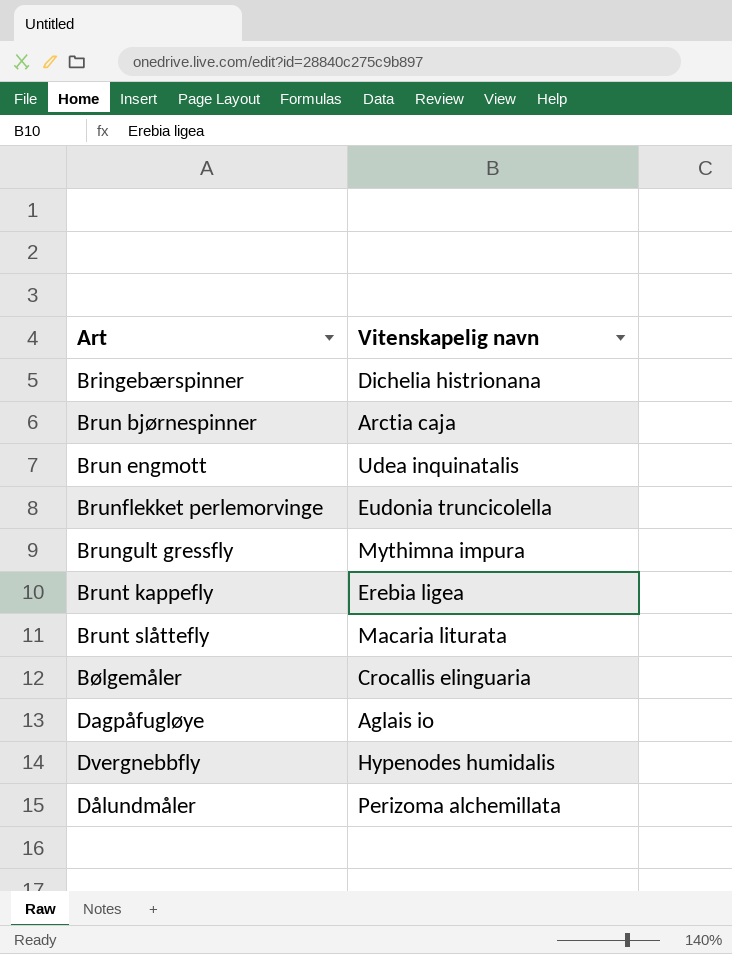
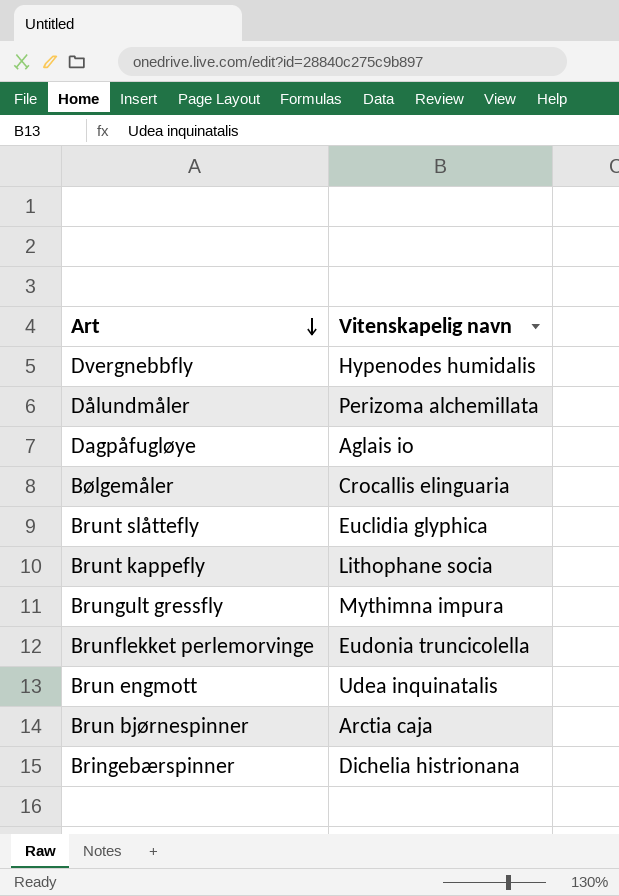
row order: none -> Art descending
Brunt slåttefly | Vitenskapelig navn: Macaria liturata -> Euclidia glyphica
Brunt kappefly | Vitenskapelig navn: Erebia ligea -> Lithophane socia

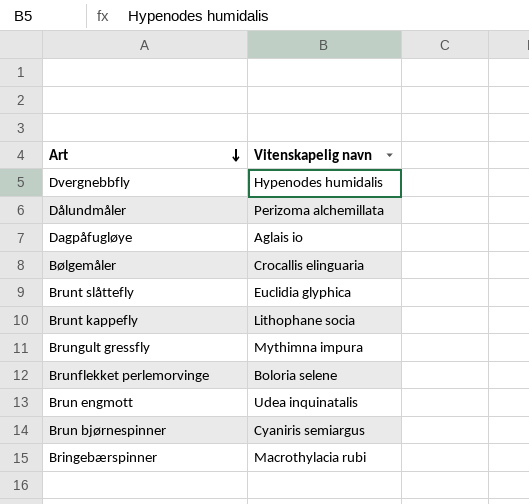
Brunflekket perlemorvinge | Vitenskapelig navn: Eudonia truncicolella -> Boloria selene
Brun bjørnespinner | Vitenskapelig navn: Arctia caja -> Cyaniris semiargus
Bringebærspinner | Vitenskapelig navn: Dichelia histrionana -> Macrothylacia rubi

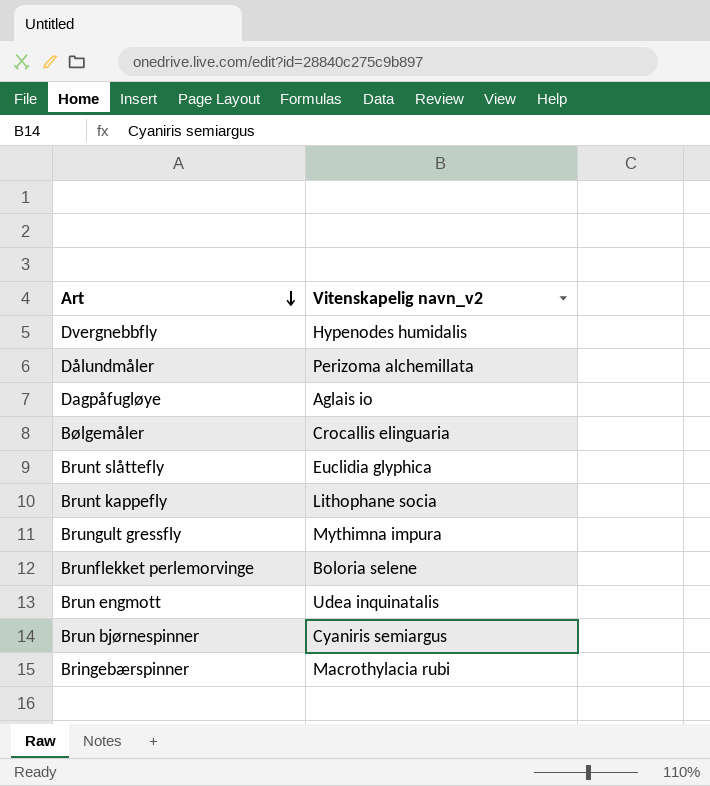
column name: Vitenskapelig navn -> Vitenskapelig navn_v2

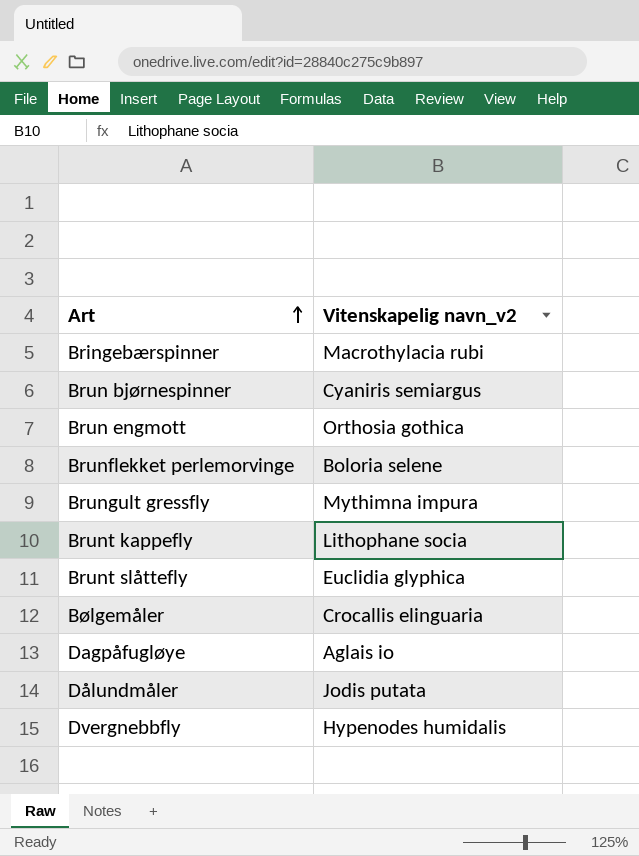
row order: Art descending -> Art ascending
Brun engmott | Vitenskapelig navn_v2: Udea inquinatalis -> Orthosia gothica
Dålundmåler | Vitenskapelig navn_v2: Perizoma alchemillata -> Jodis putata

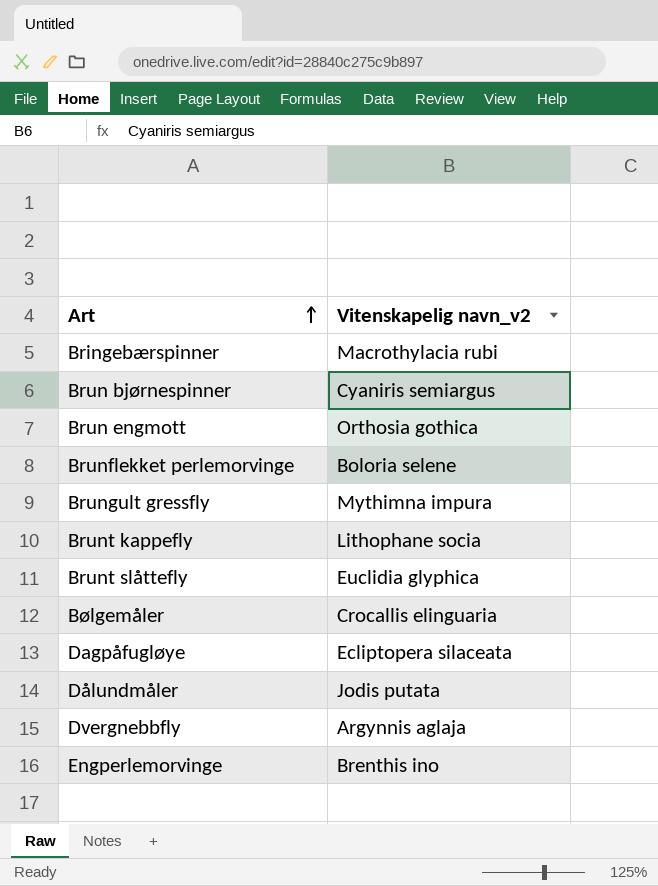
Dagpåfugløye | Vitenskapelig navn_v2: Aglais io -> Ecliptopera silaceata
Dvergnebbfly | Vitenskapelig navn_v2: Hypenodes humidalis -> Argynnis aglaja
row Engperlemorvinge: none -> Brenthis ino

